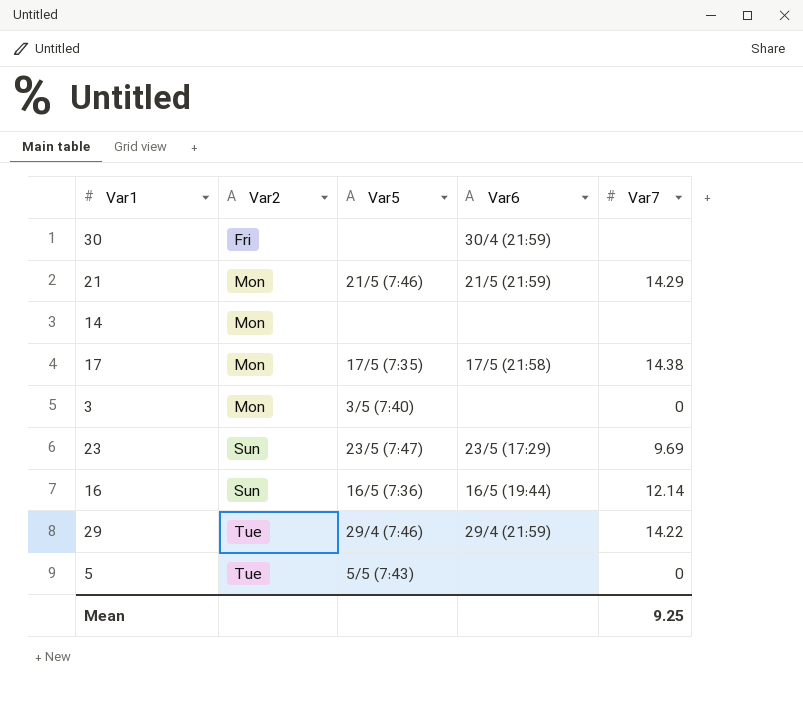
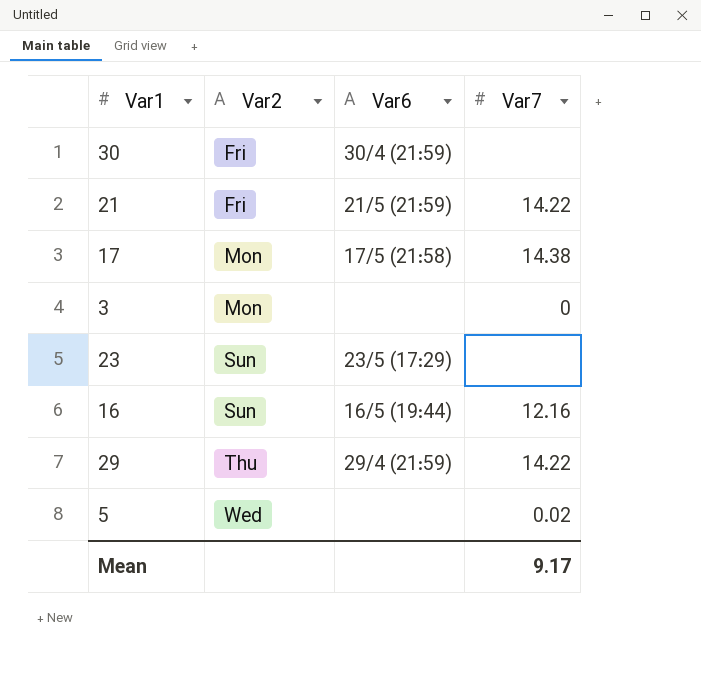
column Var5 | position: 3 -> none
row 14: Mon | none | none | none -> none
21 | Var2: Mon -> Fri
21 | Var7: 14.29 -> 14.22
23 | Var7: 9.69 -> none
16 | Var7: 12.14 -> 12.16
29 | Var2: Tue -> Thu
5 | Var2: Tue -> Wed
5 | Var7: 0 -> 0.02
Mean | Var7: 9.25 -> 9.17

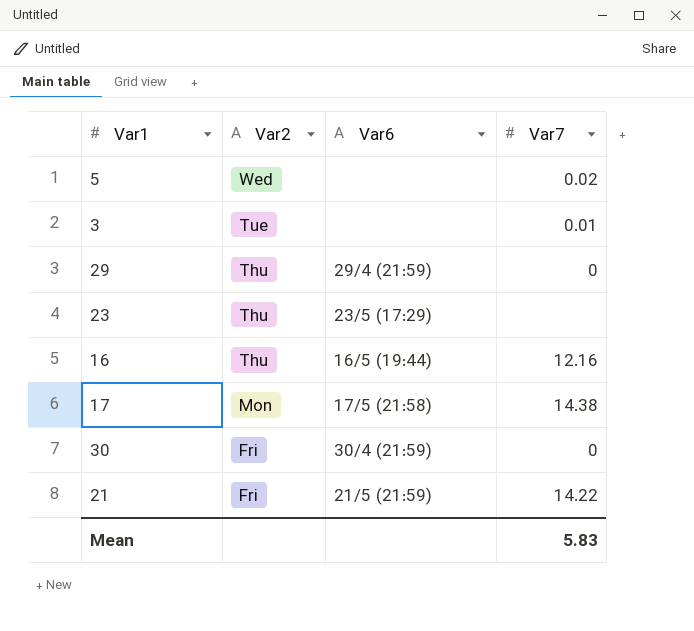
row order: Var2 ascending -> Var2 descending
3 | Var2: Mon -> Tue
3 | Var7: 0 -> 0.01
29 | Var7: 14.22 -> 0
23 | Var2: Sun -> Thu
16 | Var2: Sun -> Thu
30 | Var7: none -> 0
Mean | Var7: 9.17 -> 5.83

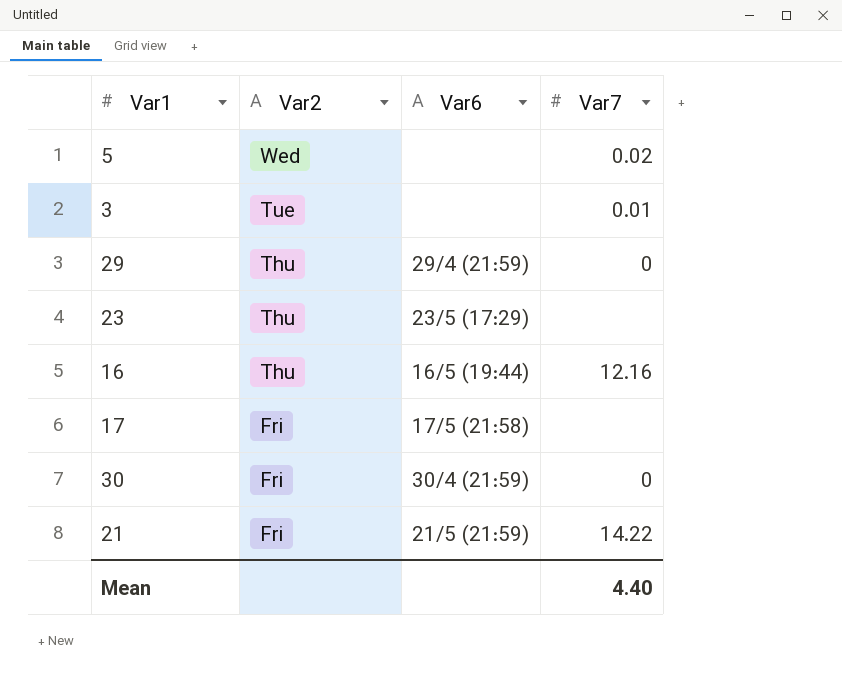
17 | Var2: Mon -> Fri
17 | Var7: 14.38 -> none
Mean | Var7: 5.83 -> 4.40

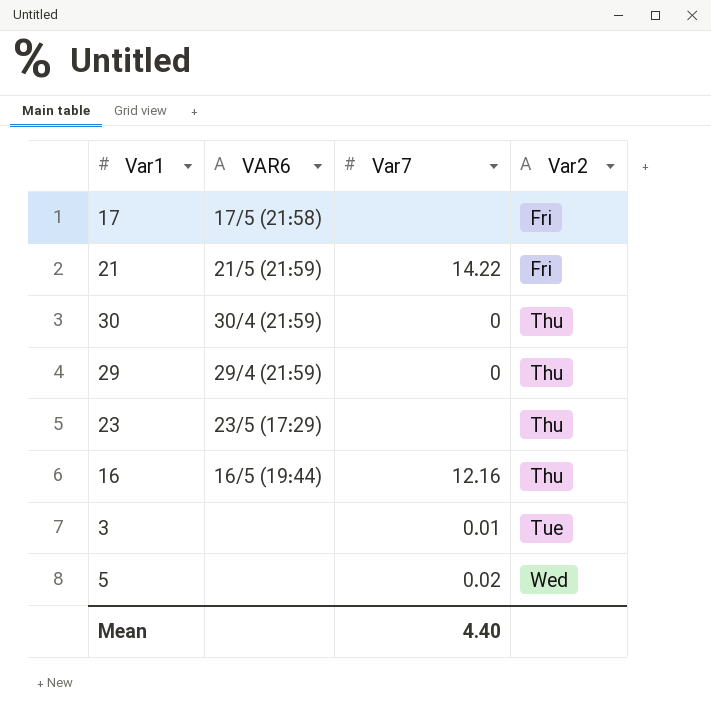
row order: Var2 descending -> Var2 ascending
column name: Var6 -> VAR6
column Var2 | position: 2 -> 4
30 | Var2: Fri -> Thu

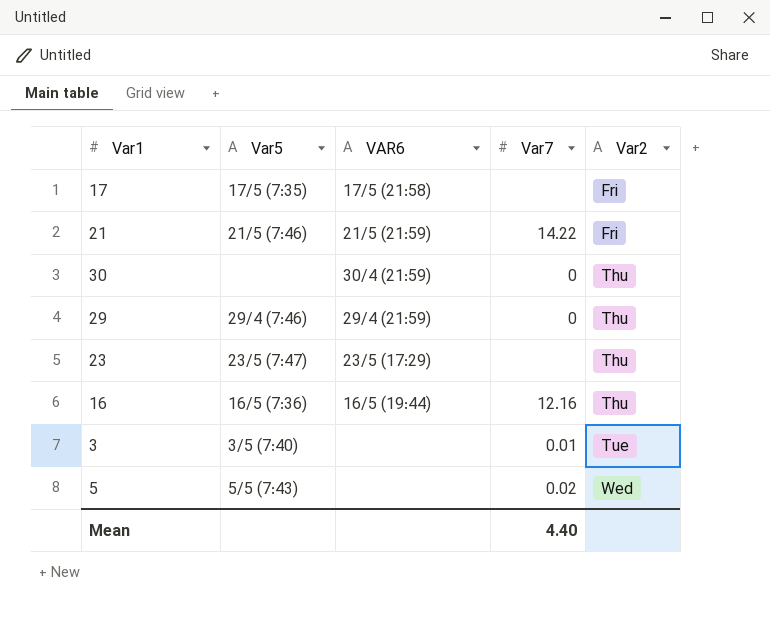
column Var5 | position: none -> 2

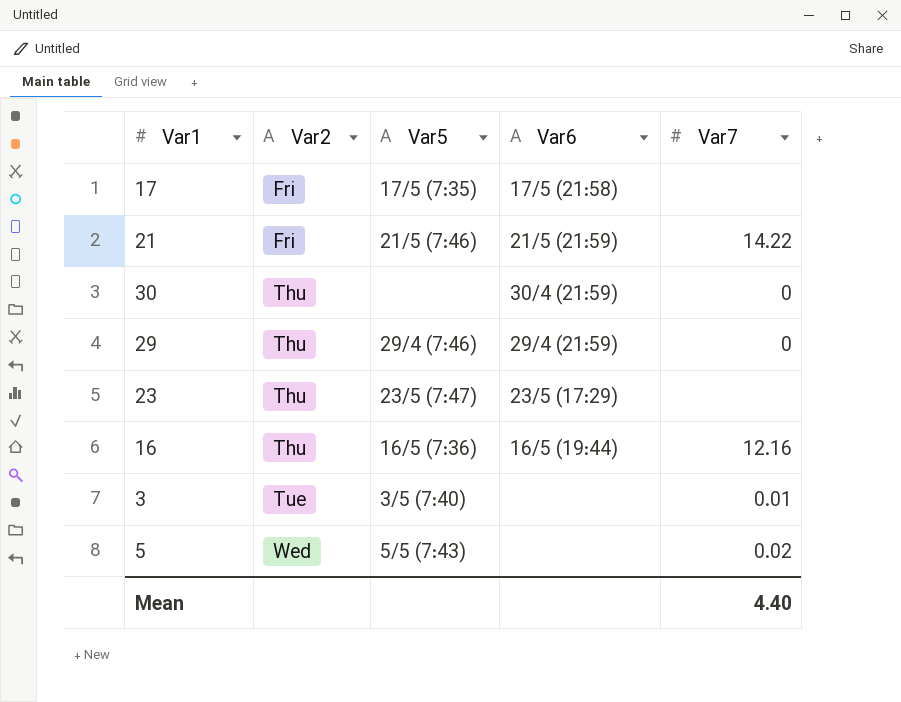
column Var2 | position: 5 -> 2
column name: VAR6 -> Var6

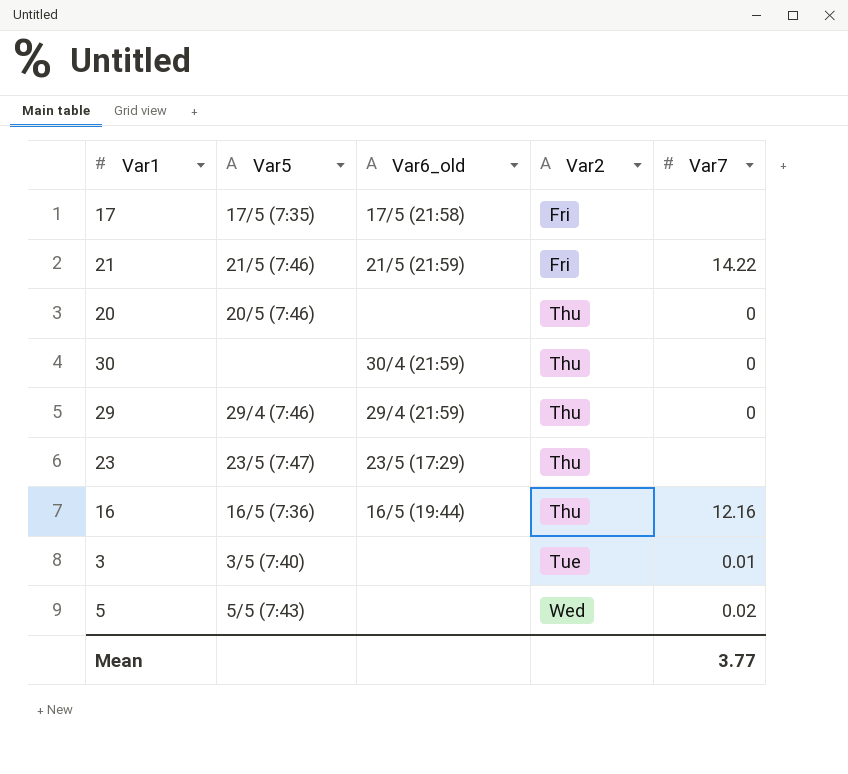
column name: Var6 -> Var6_old
column Var2 | position: 2 -> 4
row 20: none -> 20/5 (7:46) | none | Thu | 0
Mean | Var7: 4.40 -> 3.77

